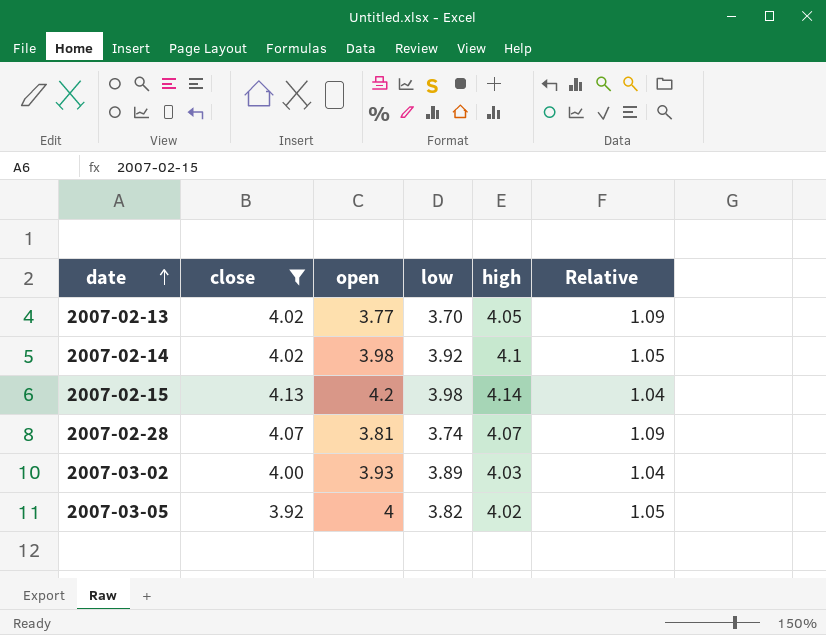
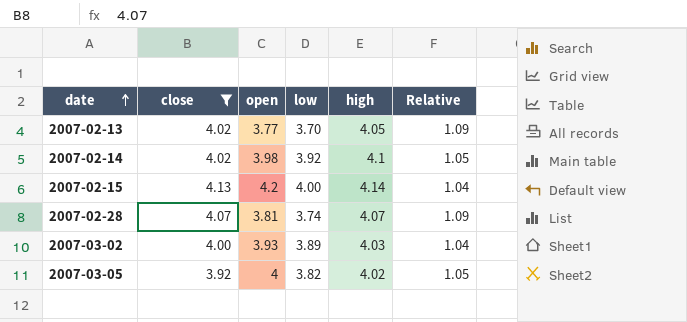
2007-02-15 | low: 3.98 -> 4.00

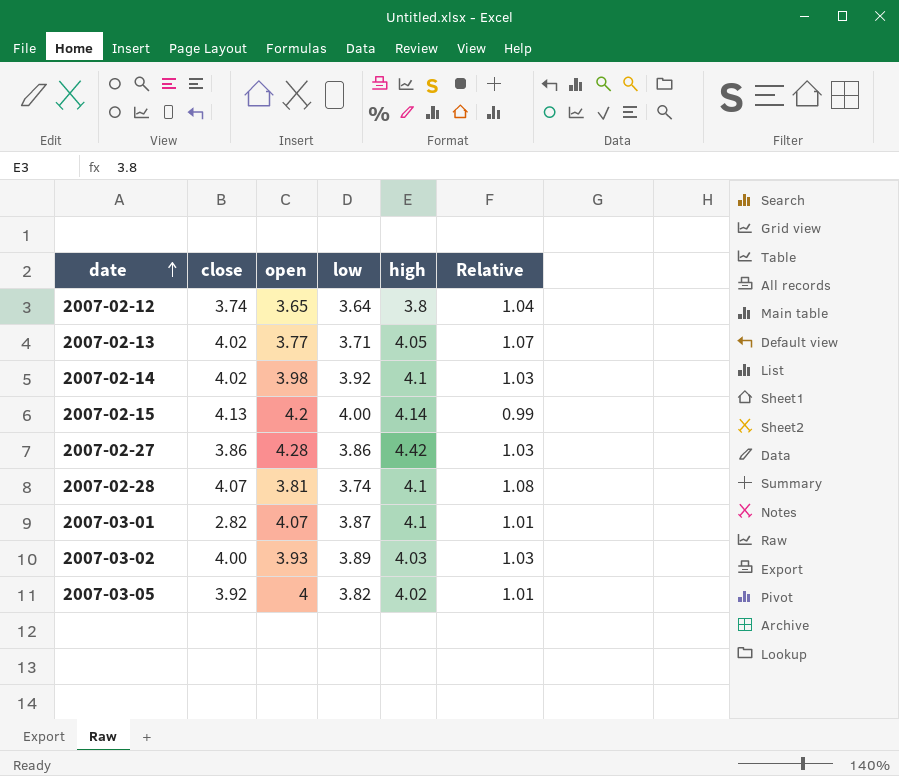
filter: close >= 3.92 -> none
column Relative | formula: [high] / [low] -> [high] / [open]
2007-02-13 | low: 3.70 -> 3.71
2007-02-28 | high: 4.07 -> 4.1

